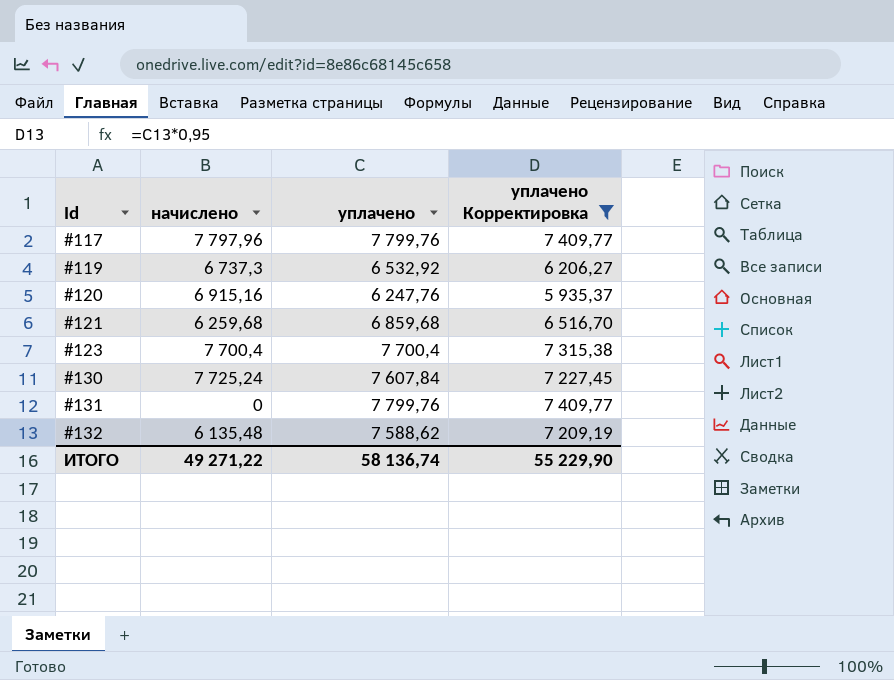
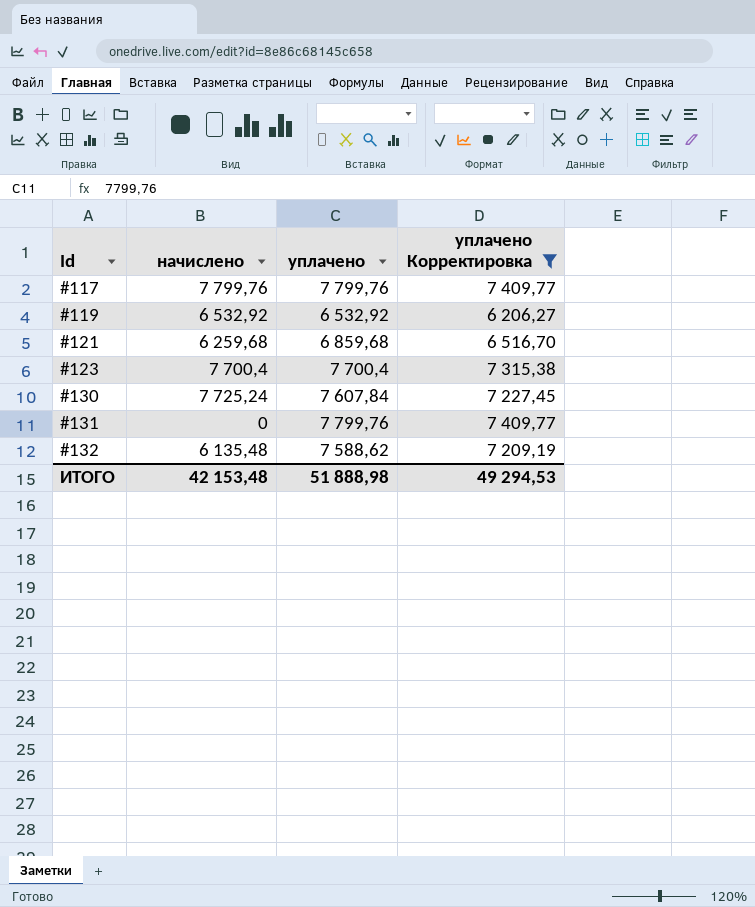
row #120: 6 915,16 | 6 247,76 | 5 935,37 -> none
#117 | начислено: 7 797,96 -> 7 799,76
#119 | начислено: 6 737,3 -> 6 532,92
ИТОГО | начислено: 49 271,22 -> 42 153,48
ИТОГО | уплачено: 58 136,74 -> 51 888,98
ИТОГО | уплачено Корректировка: 55 229,90 -> 49 294,53

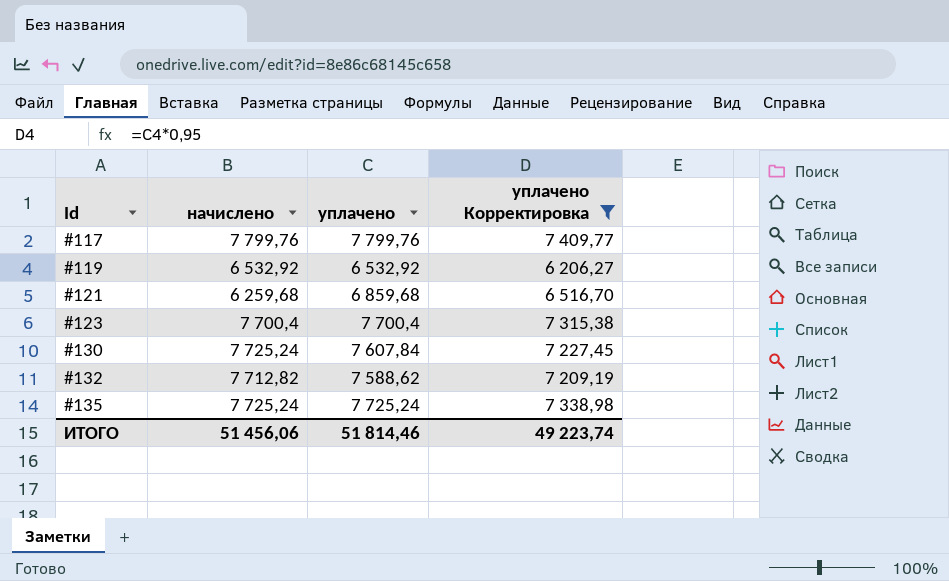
row #131: 0 | 7 799,76 | 7 409,77 -> none
#132 | начислено: 6 135,48 -> 7 712,82
row #135: none -> 7 725,24 | 7 725,24 | 7 338,98
ИТОГО | начислено: 42 153,48 -> 51 456,06
ИТОГО | уплачено: 51 888,98 -> 51 814,46
ИТОГО | уплачено Корректировка: 49 294,53 -> 49 223,74

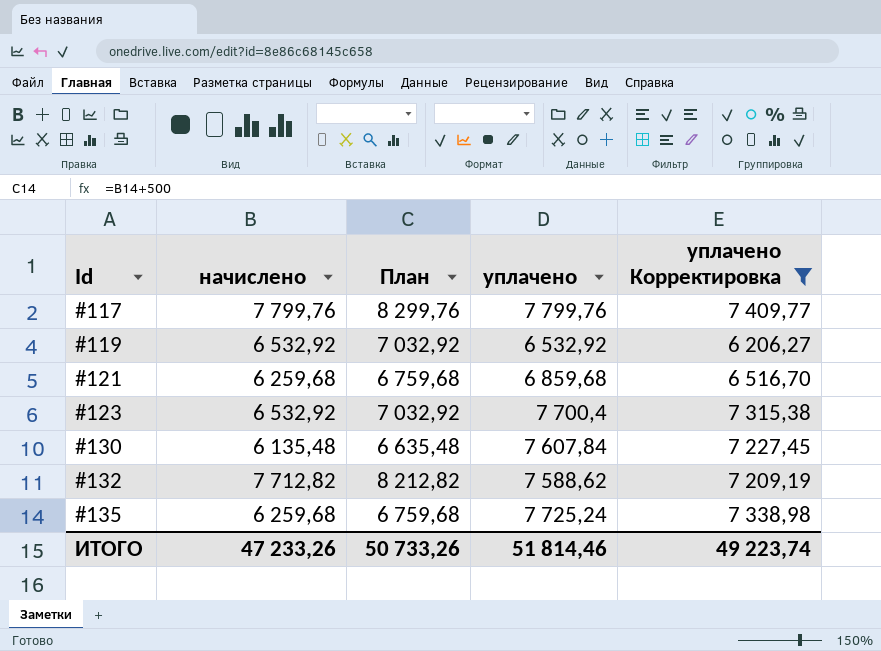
column План | formula: none -> [начислено] + 500
#123 | начислено: 7 700,4 -> 6 532,92
#130 | начислено: 7 725,24 -> 6 135,48
#135 | начислено: 7 725,24 -> 6 259,68
ИТОГО | начислено: 51 456,06 -> 47 233,26

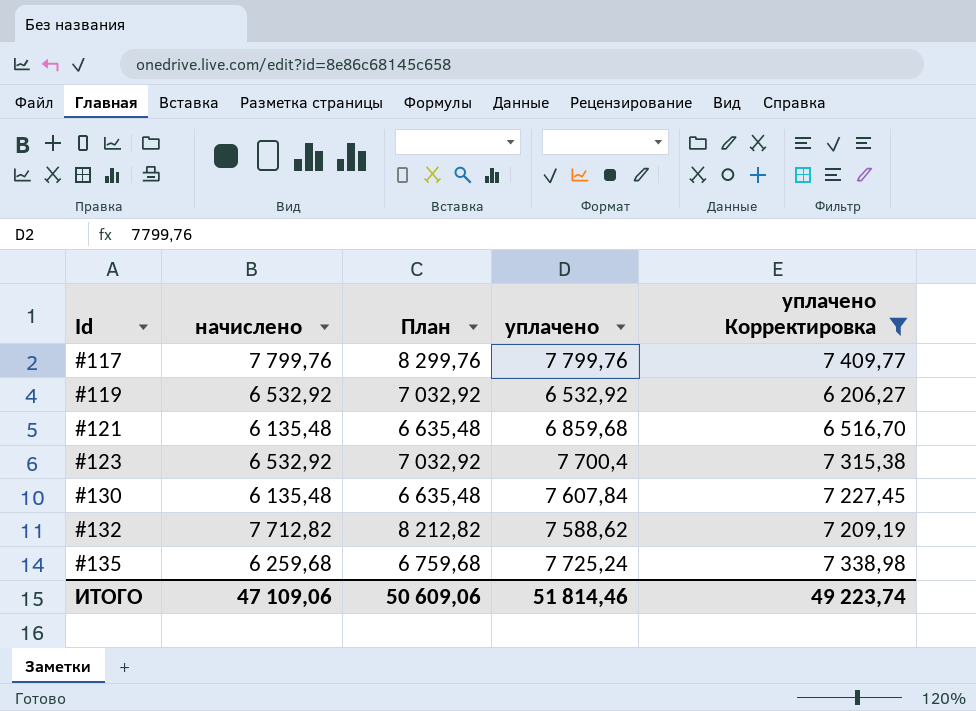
#121 | начислено: 6 259,68 -> 6 135,48
#121 | План: 6 759,68 -> 6 635,48
ИТОГО | начислено: 47 233,26 -> 47 109,06
ИТОГО | План: 50 733,26 -> 50 609,06

